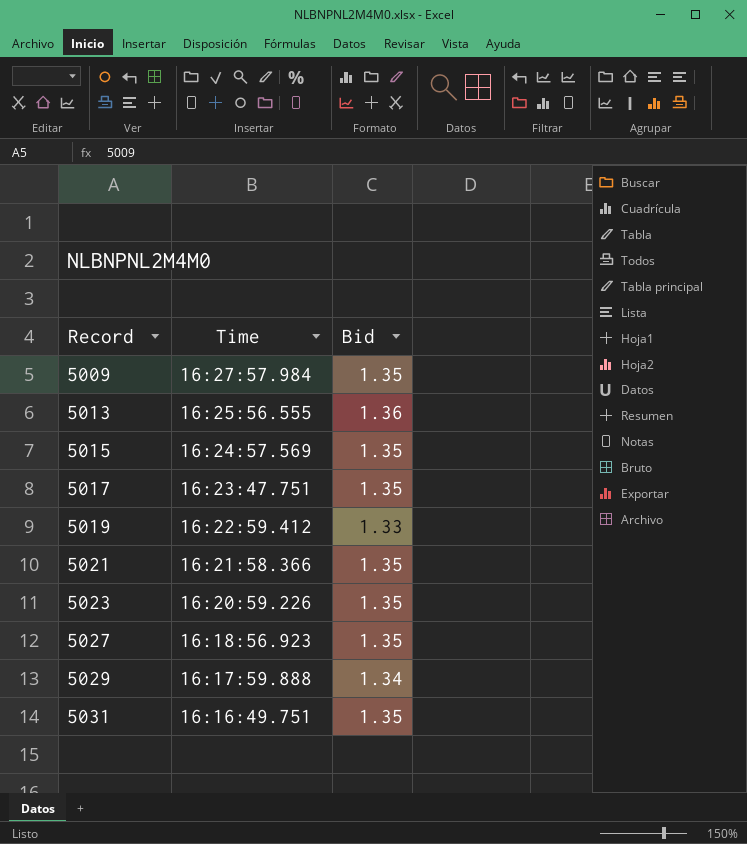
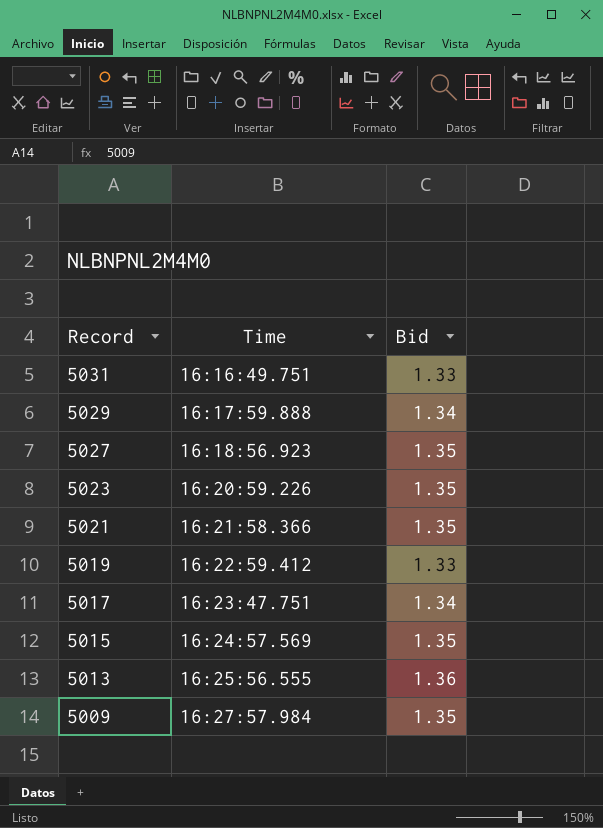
row order: Record ascending -> Record descending
5031 | Bid: 1.35 -> 1.33
5017 | Bid: 1.35 -> 1.34

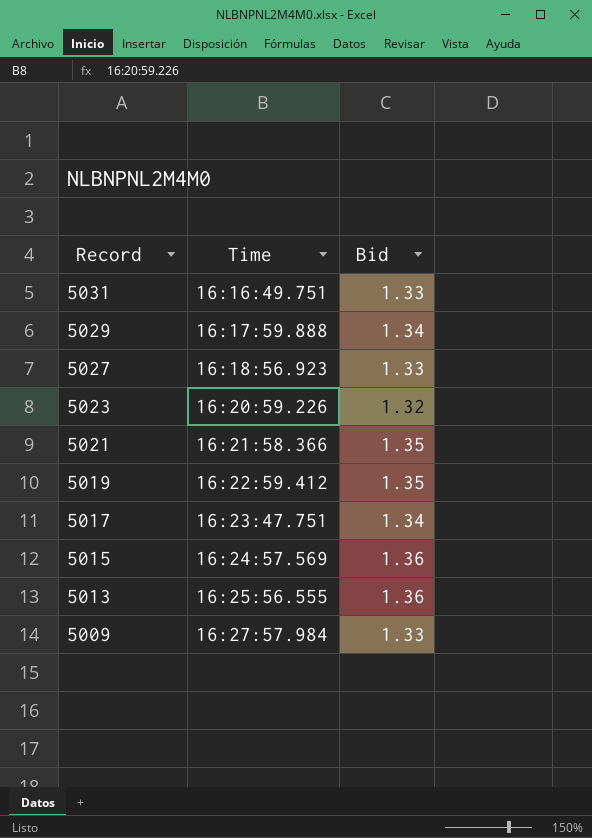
5027 | Bid: 1.35 -> 1.33
5023 | Bid: 1.35 -> 1.32
5019 | Bid: 1.33 -> 1.35
5015 | Bid: 1.35 -> 1.36
5009 | Bid: 1.35 -> 1.33

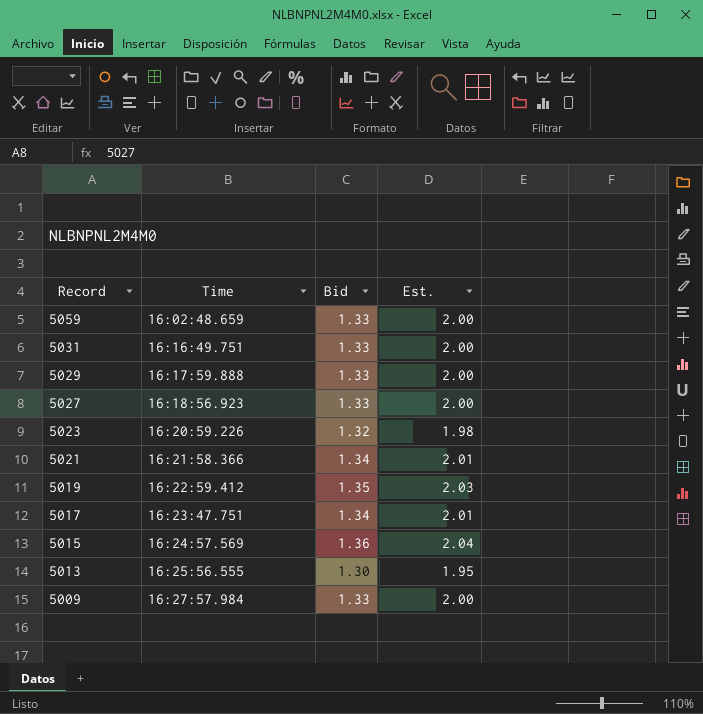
column Est. | formula: none -> [Bid] * 1.5
row 5059: none -> 16:02:48.659 | 1.33 | 2.00
5029 | Bid: 1.34 -> 1.33
5021 | Bid: 1.35 -> 1.34
5013 | Bid: 1.36 -> 1.30

